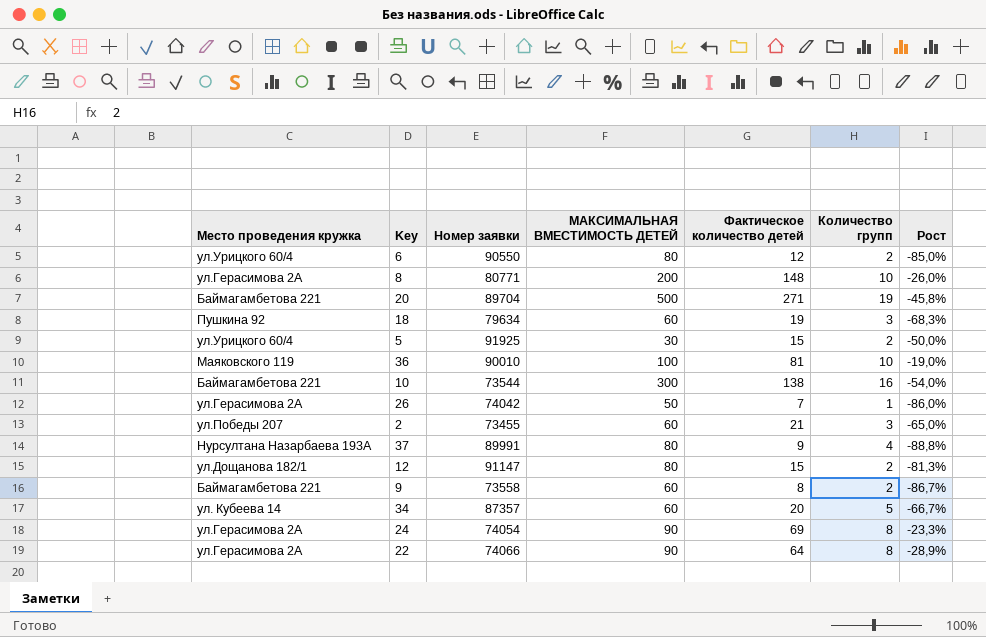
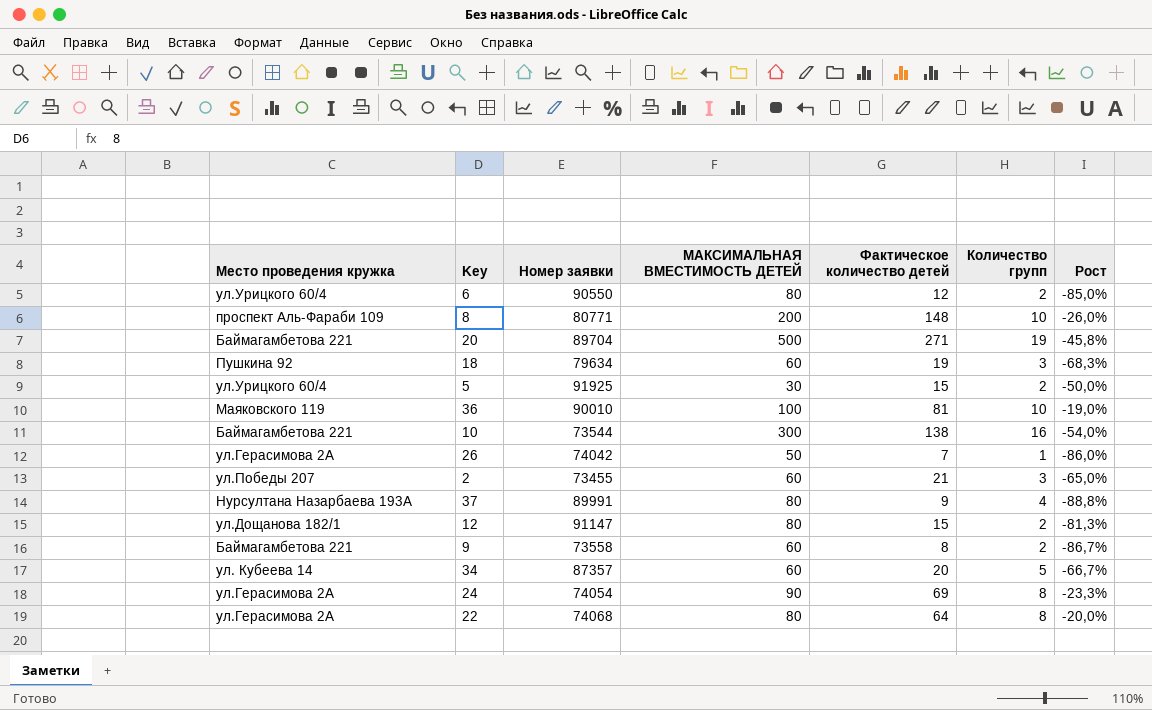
8 | Место проведения кружка: ул.Герасимова 2А -> проспект Аль-Фараби 109
22 | Номер заявки: 74066 -> 74068
22 | МАКСИМАЛЬНАЯ ВМЕСТИМОСТЬ ДЕТЕЙ: 90 -> 80
22 | Рост: -28,9% -> -20,0%

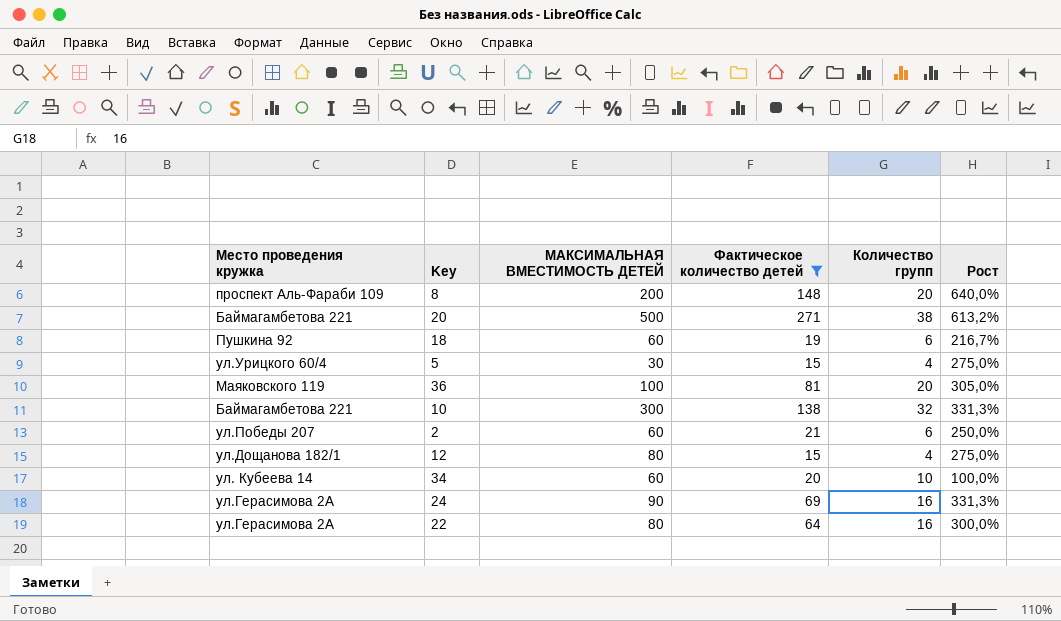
filter: none -> Фактическое количество детей >= 15
column Номер заявки | position: 3 -> none
column Рост | formula: ([Фактическое количество детей] - [МАКСИМАЛЬНАЯ ВМЕСТИМОСТЬ ДЕТЕЙ]) / [МАКСИМАЛЬНАЯ ВМЕСТИМОСТЬ ДЕТЕЙ] -> ([Фактическое количество детей] - [Количество групп]) / [Количество групп]
8 | Количество групп: 10 -> 20
20 | Количество групп: 19 -> 38
18 | Количество групп: 3 -> 6
5 | Количество групп: 2 -> 4
36 | Количество групп: 10 -> 20
10 | Количество групп: 16 -> 32
2 | Количество групп: 3 -> 6
12 | Количество групп: 2 -> 4
34 | Количество групп: 5 -> 10
24 | Количество групп: 8 -> 16
22 | Количество групп: 8 -> 16

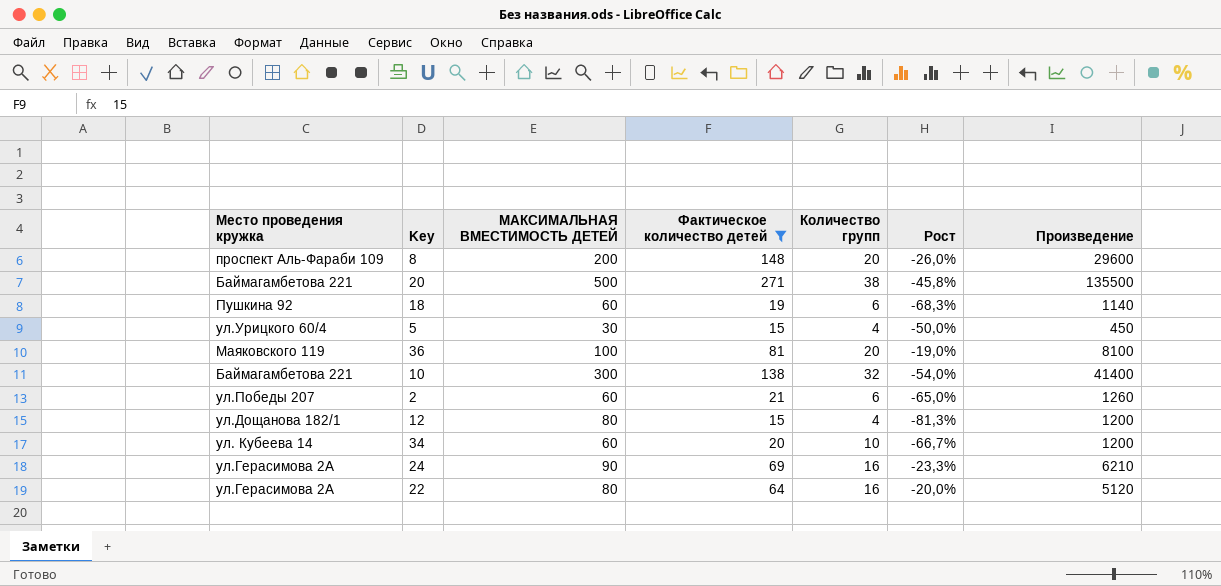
column Рост | formula: ([Фактическое количество детей] - [Количество групп]) / [Количество групп] -> ([Фактическое количество детей] - [МАКСИМАЛЬНАЯ ВМЕСТИМОСТЬ ДЕТЕЙ]) / [МАКСИМАЛЬНАЯ ВМЕСТИМОСТЬ ДЕТЕЙ]
column Произведение | formula: none -> [МАКСИМАЛЬНАЯ ВМЕСТИМОСТЬ ДЕТЕЙ] * [Фактическое количество детей]

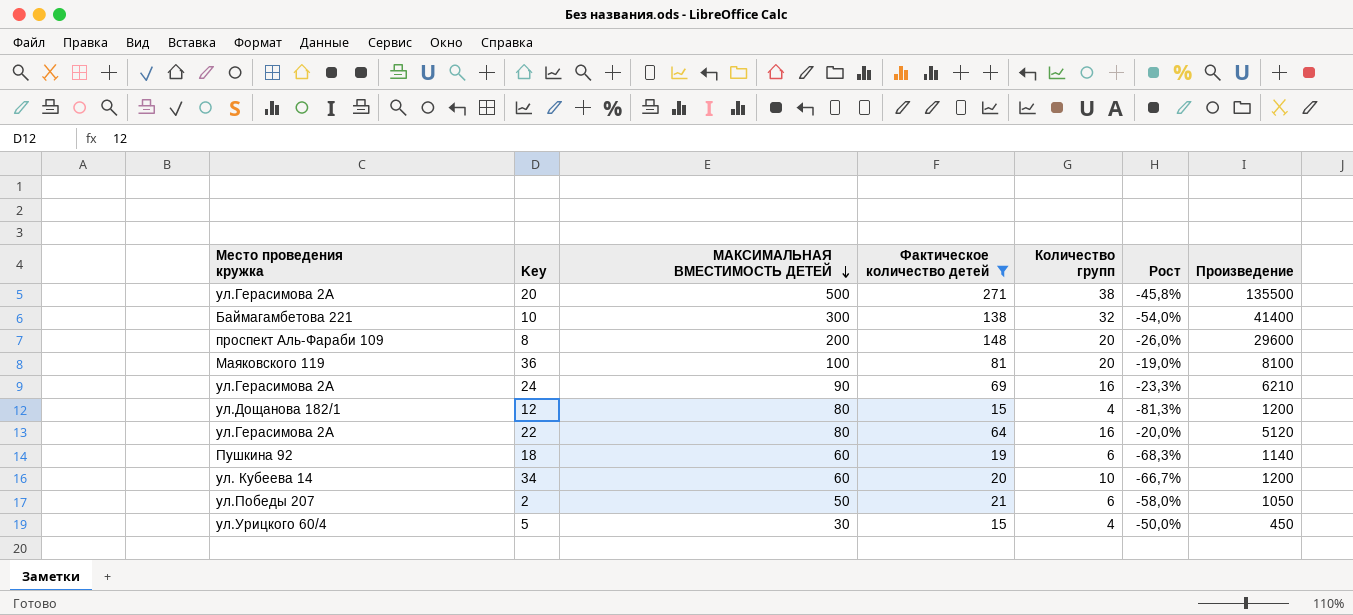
row order: none -> МАКСИМАЛЬНАЯ ВМЕСТИМОСТЬ ДЕТЕЙ descending
20 | Место проведения кружка: Баймагамбетова 221 -> ул.Герасимова 2А
2 | МАКСИМАЛЬНАЯ ВМЕСТИМОСТЬ ДЕТЕЙ: 60 -> 50
2 | Рост: -65,0% -> -58,0%
2 | Произведение: 1260 -> 1050

